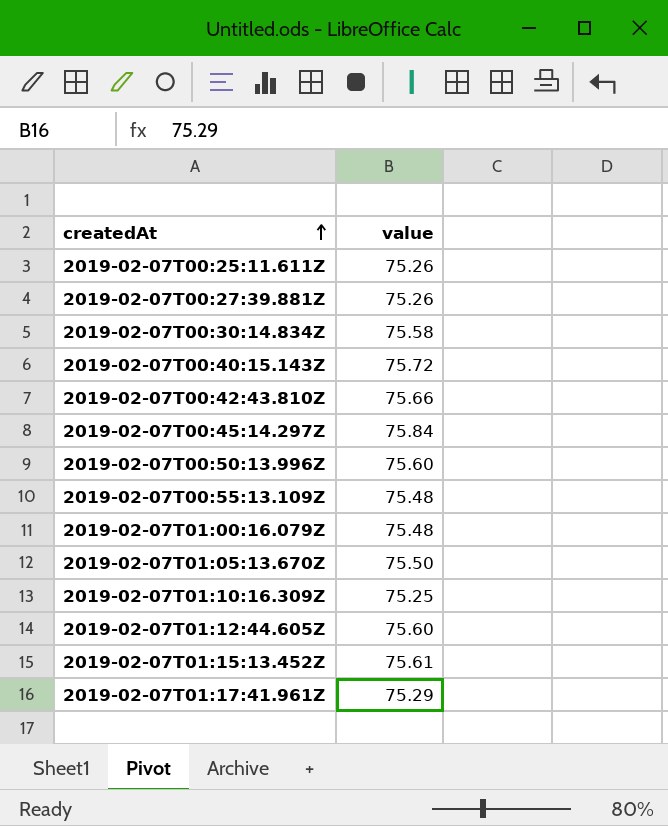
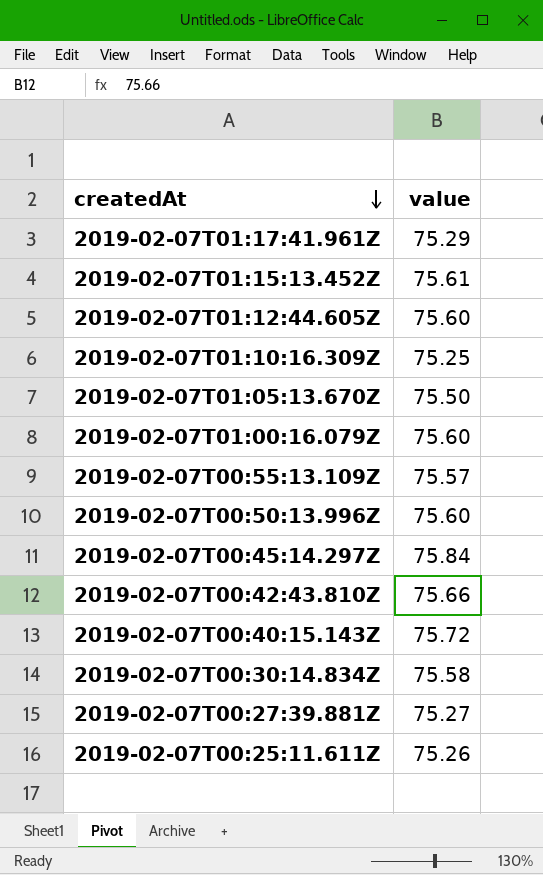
row order: createdAt ascending -> createdAt descending
2019-02-07T01:00:16.079Z | value: 75.48 -> 75.60
2019-02-07T00:55:13.109Z | value: 75.48 -> 75.57
2019-02-07T00:27:39.881Z | value: 75.26 -> 75.27

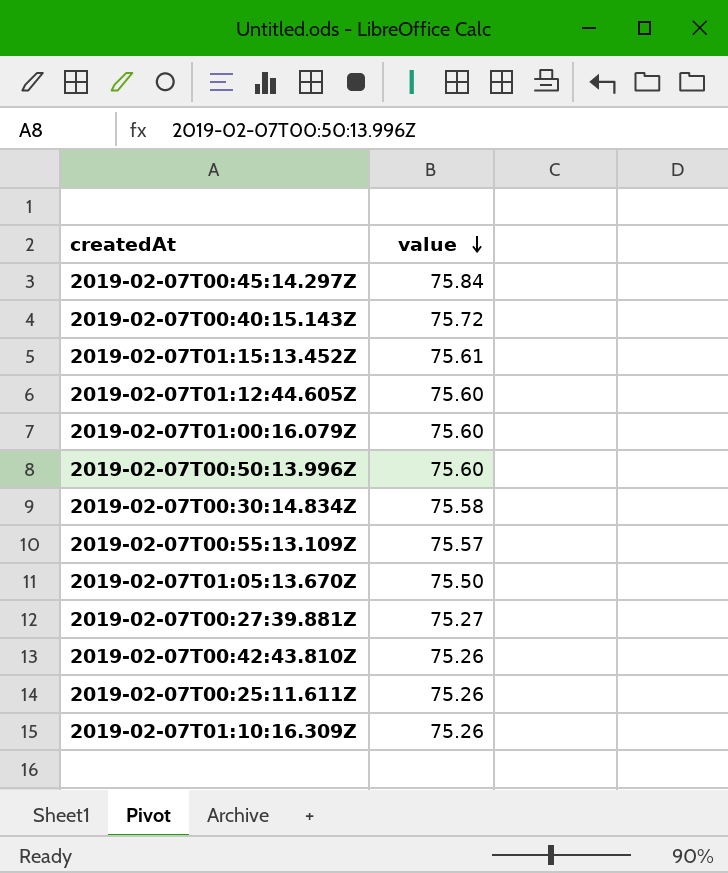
row order: createdAt descending -> value descending
row 2019-02-07T01:17:41.961Z: 75.29 -> none
2019-02-07T00:42:43.810Z | value: 75.66 -> 75.26
2019-02-07T01:10:16.309Z | value: 75.25 -> 75.26

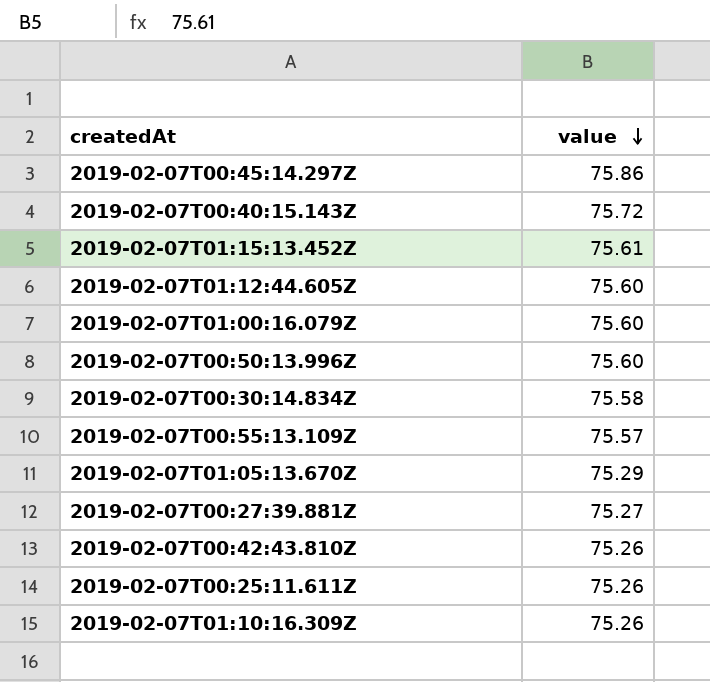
2019-02-07T00:45:14.297Z | value: 75.84 -> 75.86
2019-02-07T01:05:13.670Z | value: 75.50 -> 75.29

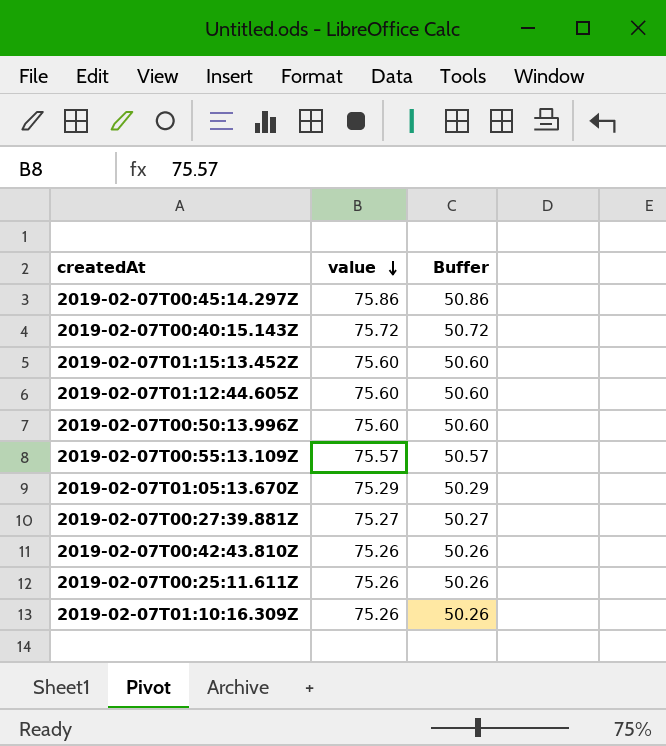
column Buffer | formula: none -> [value] - 25
row 2019-02-07T01:00:16.079Z: 75.60 -> none
row 2019-02-07T00:30:14.834Z: 75.58 -> none
2019-02-07T01:15:13.452Z | value: 75.61 -> 75.60

